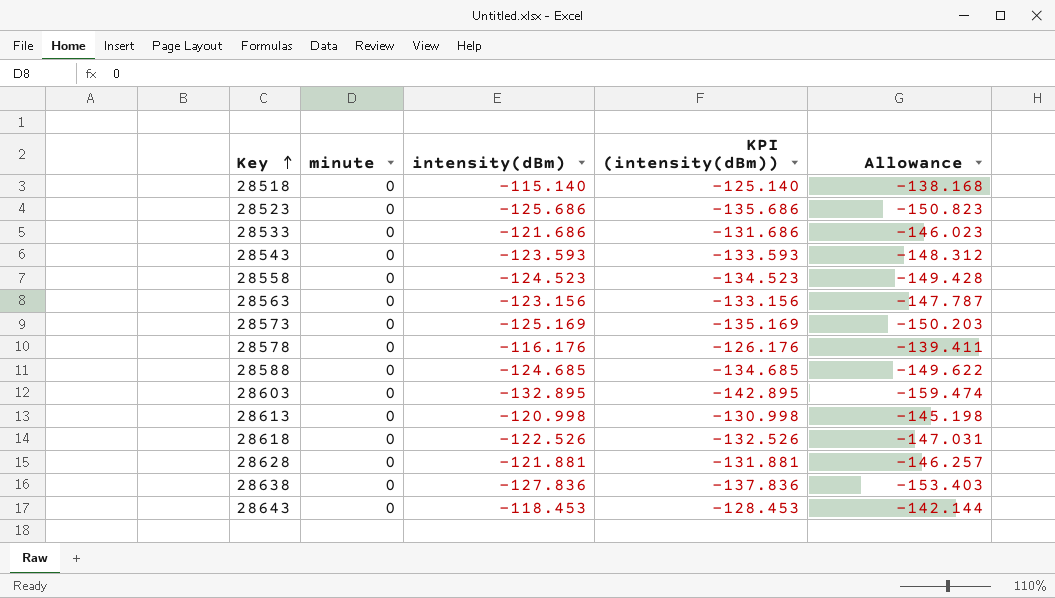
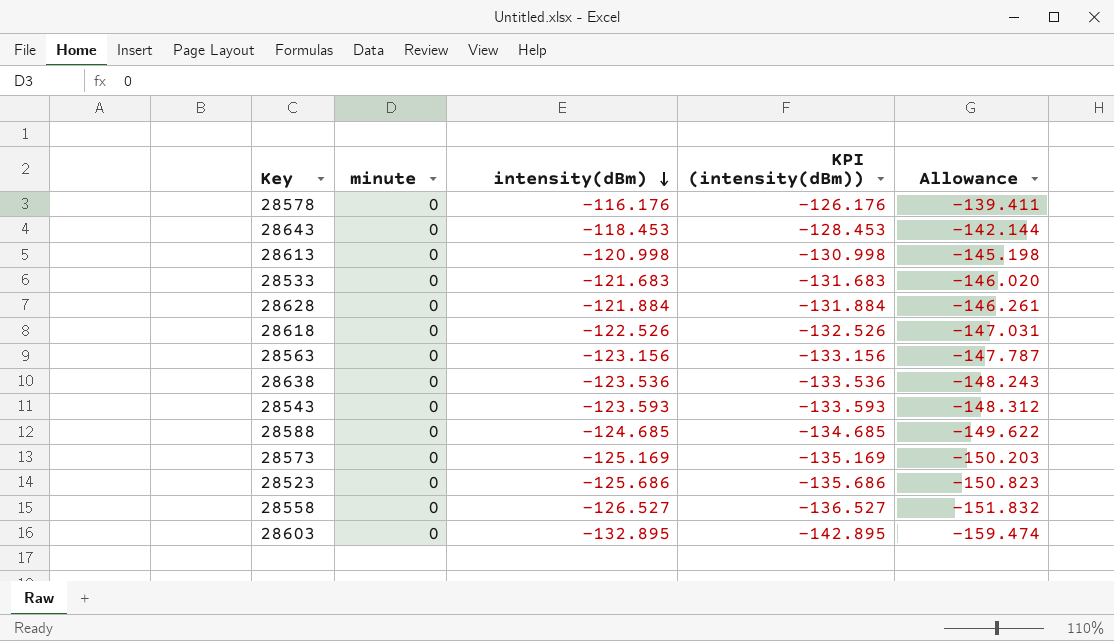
row order: Key ascending -> intensity(dBm) descending
row 28518: 0 | -115.140 | -125.140 | -138.168 -> none
28533 | intensity(dBm): -121.686 -> -121.683
28533 | KPI (intensity(dBm)): -131.686 -> -131.683
28533 | Allowance: -146.023 -> -146.020
28628 | intensity(dBm): -121.881 -> -121.884
28628 | KPI (intensity(dBm)): -131.881 -> -131.884
28628 | Allowance: -146.257 -> -146.261
28638 | intensity(dBm): -127.836 -> -123.536
28638 | KPI (intensity(dBm)): -137.836 -> -133.536
28638 | Allowance: -153.403 -> -148.243
28558 | intensity(dBm): -124.523 -> -126.527
28558 | KPI (intensity(dBm)): -134.523 -> -136.527
28558 | Allowance: -149.428 -> -151.832

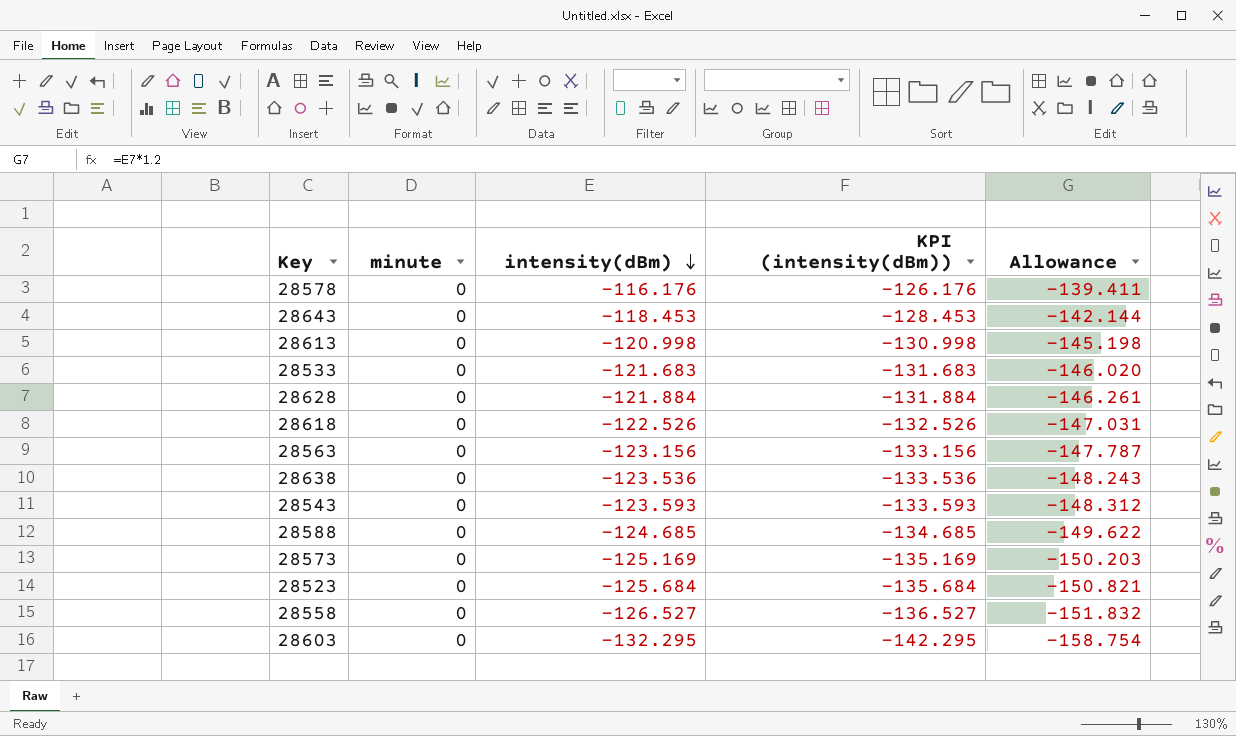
28523 | intensity(dBm): -125.686 -> -125.684
28523 | KPI (intensity(dBm)): -135.686 -> -135.684
28523 | Allowance: -150.823 -> -150.821
28603 | intensity(dBm): -132.895 -> -132.295
28603 | KPI (intensity(dBm)): -142.895 -> -142.295
28603 | Allowance: -159.474 -> -158.754

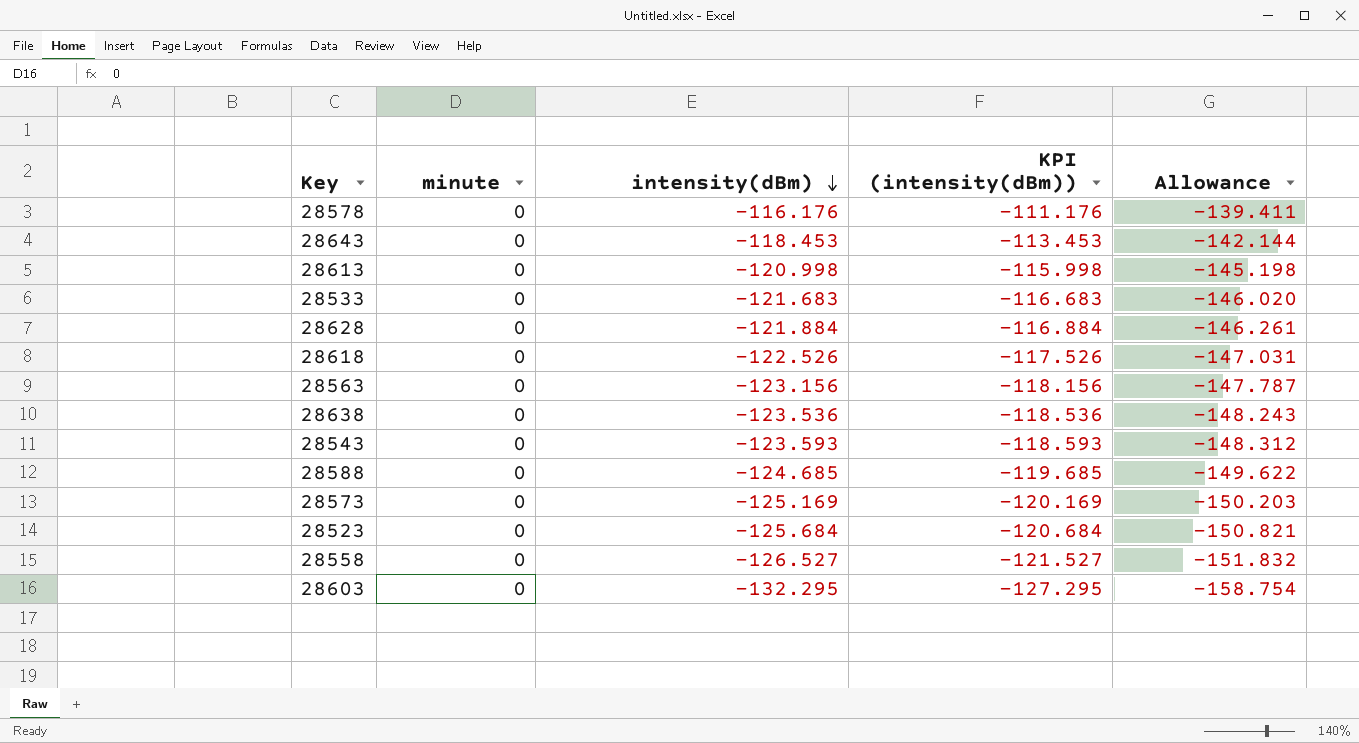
column KPI (intensity(dBm)) | formula: [intensity(dBm)] - 10 -> [intensity(dBm)] + 5

